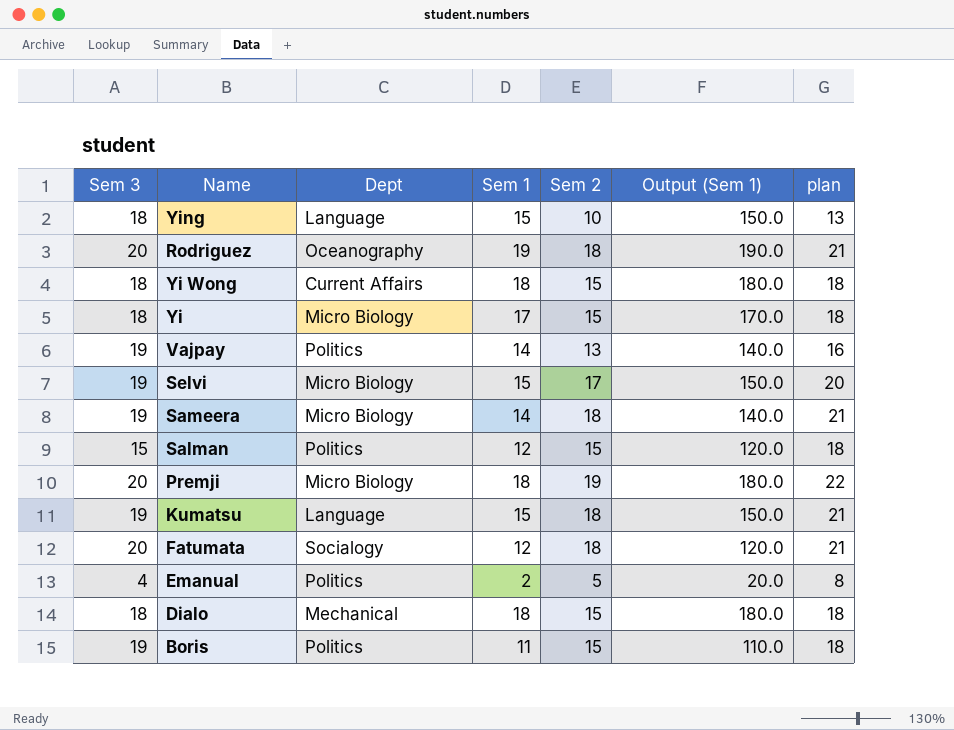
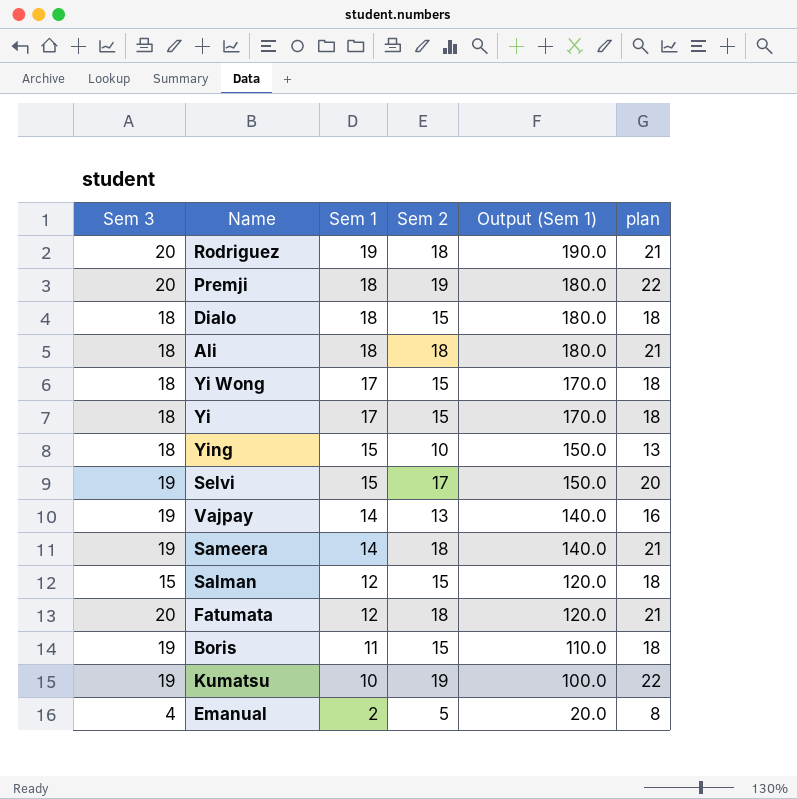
row order: none -> Sem 1 descending
column Dept | position: 3 -> none
row Ali: none -> 18 | 18 | 18 | 180.0 | 21
Yi Wong | Sem 1: 18 -> 17
Yi Wong | Output (Sem 1): 180.0 -> 170.0
Kumatsu | Sem 1: 15 -> 10
Kumatsu | Sem 2: 18 -> 19
Kumatsu | Output (Sem 1): 150.0 -> 100.0
Kumatsu | plan: 21 -> 22

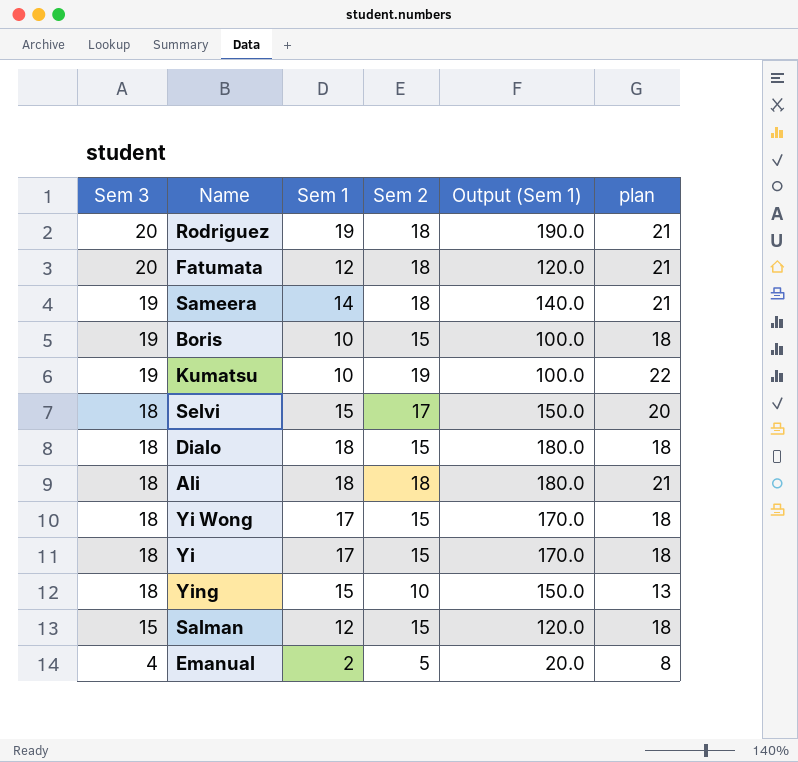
row order: Sem 1 descending -> Sem 3 descending
row Premji: 20 | 18 | 19 | 180.0 | 22 -> none
row Vajpay: 19 | 14 | 13 | 140.0 | 16 -> none
Boris | Sem 1: 11 -> 10
Boris | Output (Sem 1): 110.0 -> 100.0
Selvi | Sem 3: 19 -> 18

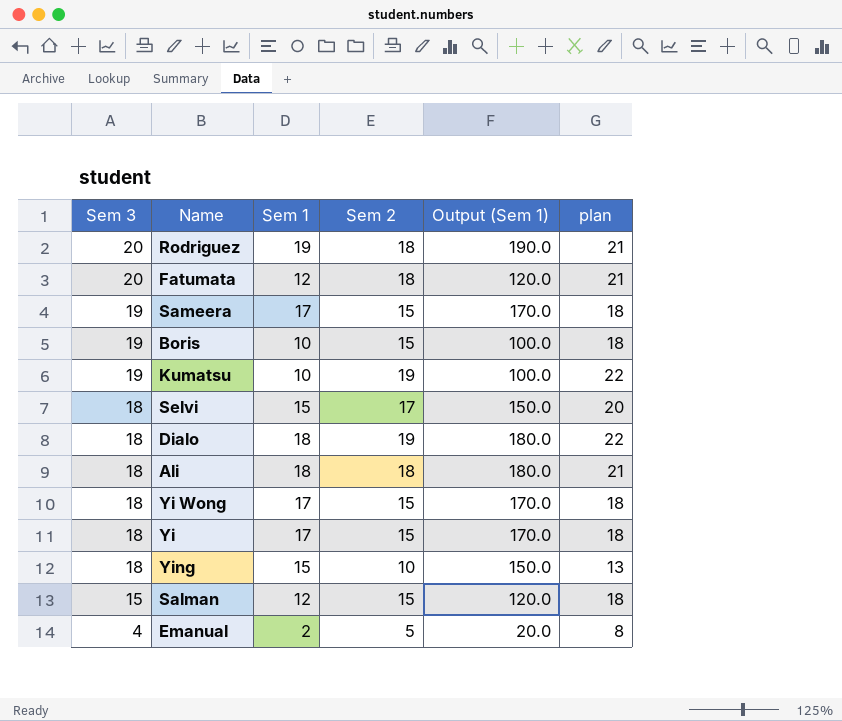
Sameera | Sem 1: 14 -> 17
Sameera | Sem 2: 18 -> 15
Sameera | Output (Sem 1): 140.0 -> 170.0
Sameera | plan: 21 -> 18
Dialo | Sem 2: 15 -> 19
Dialo | plan: 18 -> 22

